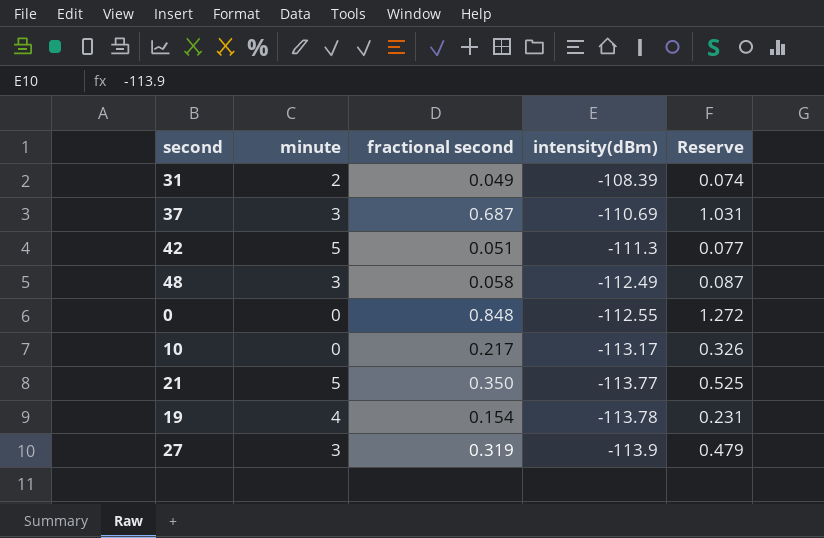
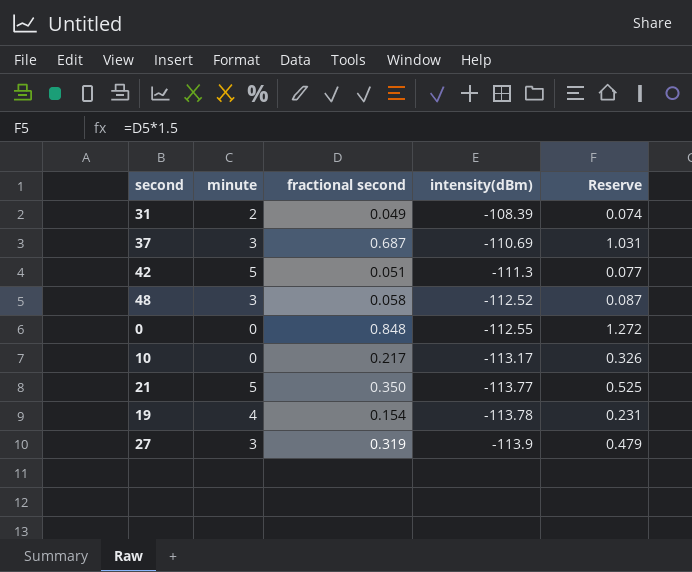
48 | intensity(dBm): -112.49 -> -112.52

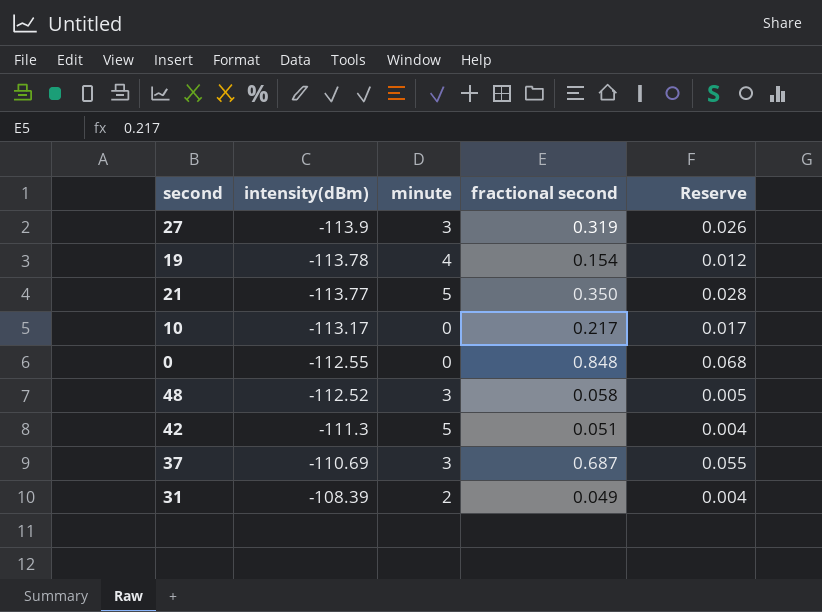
row order: intensity(dBm) descending -> intensity(dBm) ascending
column intensity(dBm) | position: 4 -> 2
column Reserve | formula: [fractional second] * 1.5 -> [fractional second] * 0.08

